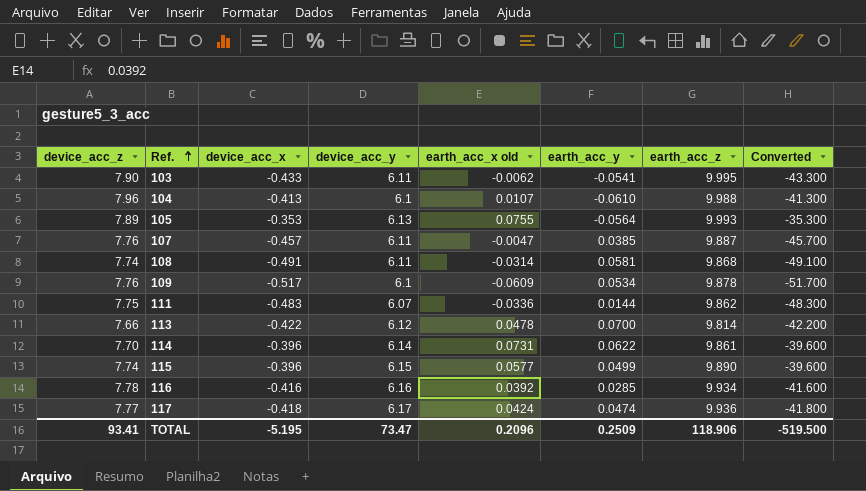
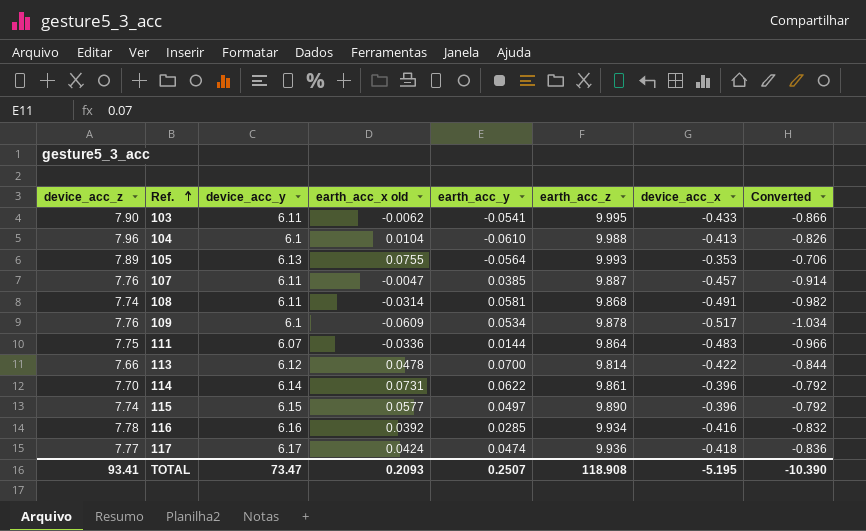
column device_acc_x | position: 3 -> 7
column Converted | formula: [device_acc_x] * 100 -> [device_acc_x] * 2
104 | earth_acc_x old: 0.0107 -> 0.0104
111 | earth_acc_z: 9.862 -> 9.864
115 | earth_acc_y: 0.0499 -> 0.0497
TOTAL | earth_acc_x old: 0.2096 -> 0.2093
TOTAL | earth_acc_y: 0.2509 -> 0.2507
TOTAL | earth_acc_z: 118.906 -> 118.908
TOTAL | Converted: -519.500 -> -10.390

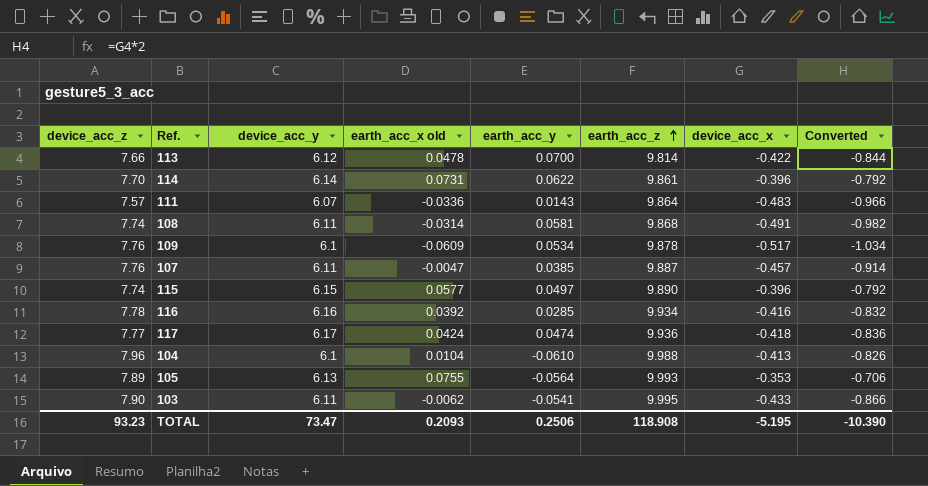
row order: Ref. ascending -> earth_acc_z ascending
111 | device_acc_z: 7.75 -> 7.57
111 | earth_acc_y: 0.0144 -> 0.0143
TOTAL | device_acc_z: 93.41 -> 93.23
TOTAL | earth_acc_y: 0.2507 -> 0.2506

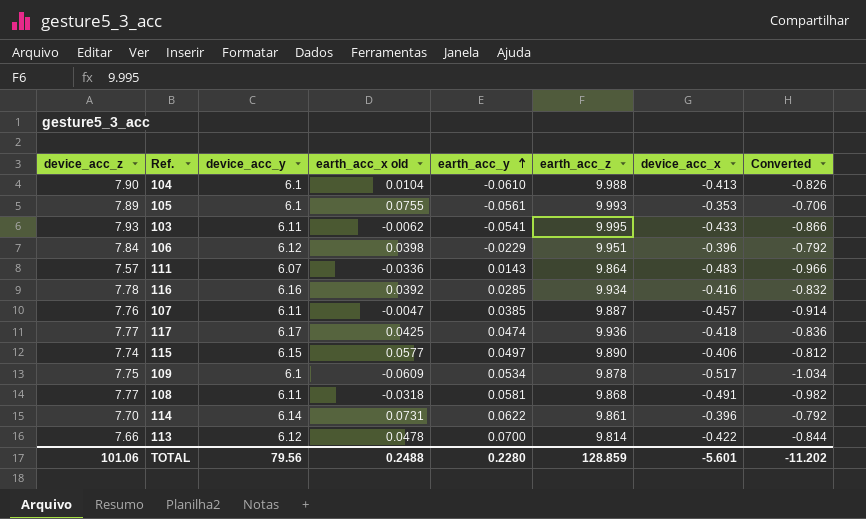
row order: earth_acc_z ascending -> earth_acc_y ascending
104 | device_acc_z: 7.96 -> 7.90
105 | device_acc_y: 6.13 -> 6.1
105 | earth_acc_y: -0.0564 -> -0.0561
103 | device_acc_z: 7.90 -> 7.93
row 106: none -> 7.84 | 6.12 | 0.0398 | -0.0229 | 9.951 | -0.396 | -0.792
117 | earth_acc_x old: 0.0424 -> 0.0425
115 | device_acc_x: -0.396 -> -0.406
115 | Converted: -0.792 -> -0.812
109 | device_acc_z: 7.76 -> 7.75
108 | device_acc_z: 7.74 -> 7.77
108 | earth_acc_x old: -0.0314 -> -0.0318
TOTAL | device_acc_z: 93.23 -> 101.06
TOTAL | device_acc_y: 73.47 -> 79.56
TOTAL | earth_acc_x old: 0.2093 -> 0.2488
TOTAL | earth_acc_y: 0.2506 -> 0.2280
TOTAL | earth_acc_z: 118.908 -> 128.859
TOTAL | device_acc_x: -5.195 -> -5.601
TOTAL | Converted: -10.390 -> -11.202

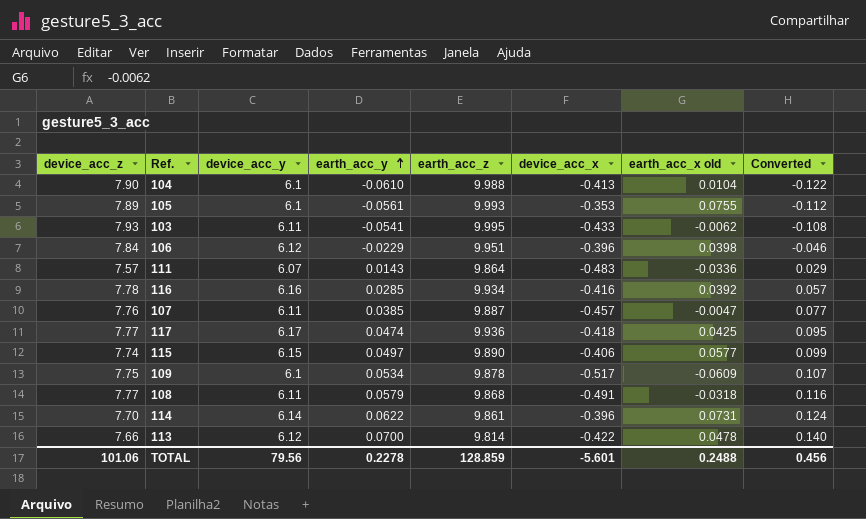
column earth_acc_x old | position: 4 -> 7
column Converted | formula: [device_acc_x] * 2 -> [earth_acc_y] * 2
108 | earth_acc_y: 0.0581 -> 0.0579
TOTAL | earth_acc_y: 0.2280 -> 0.2278
TOTAL | Converted: -11.202 -> 0.456

